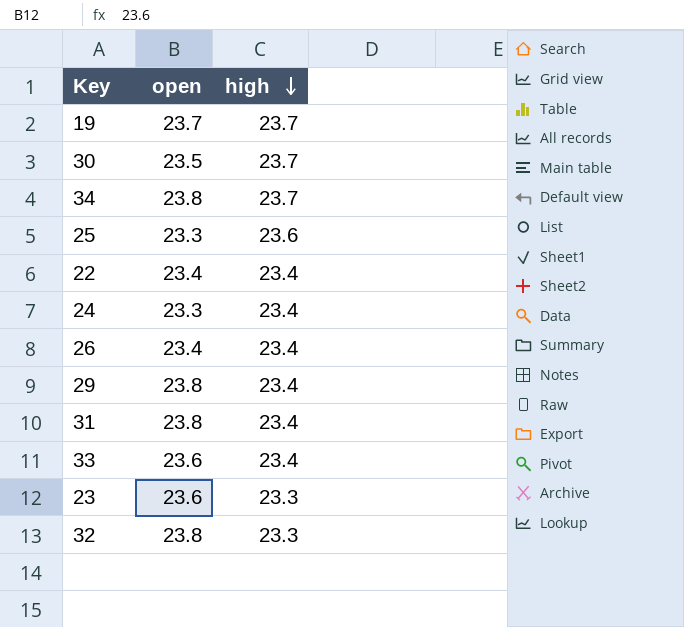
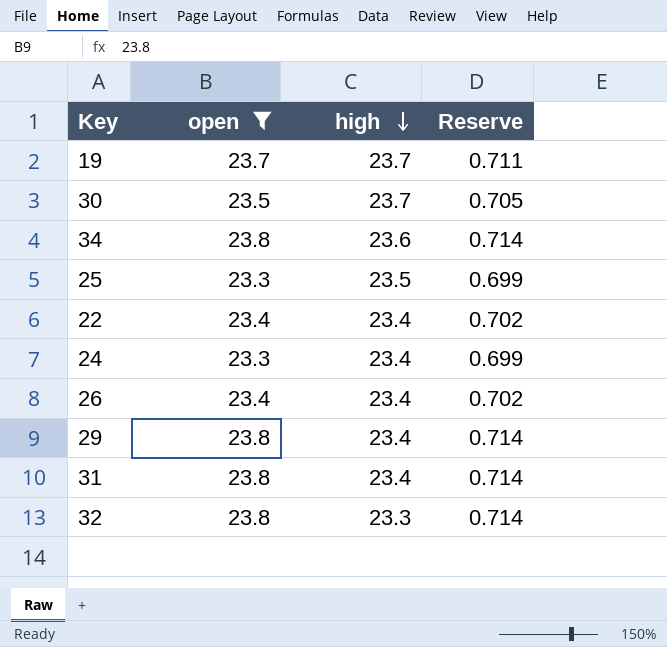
filter: none -> open != 23.6
column Reserve | formula: none -> [open] * 0.03
34 | high: 23.7 -> 23.6
25 | high: 23.6 -> 23.5

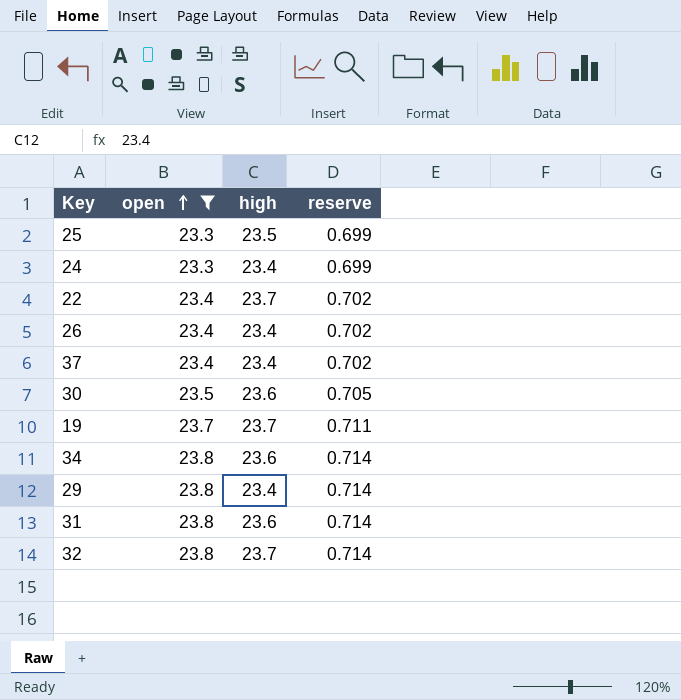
row order: high descending -> open ascending
column name: Reserve -> reserve
22 | high: 23.4 -> 23.7
row 37: none -> 23.4 | 23.4 | 0.702
30 | high: 23.7 -> 23.6
31 | high: 23.4 -> 23.6
32 | high: 23.3 -> 23.7

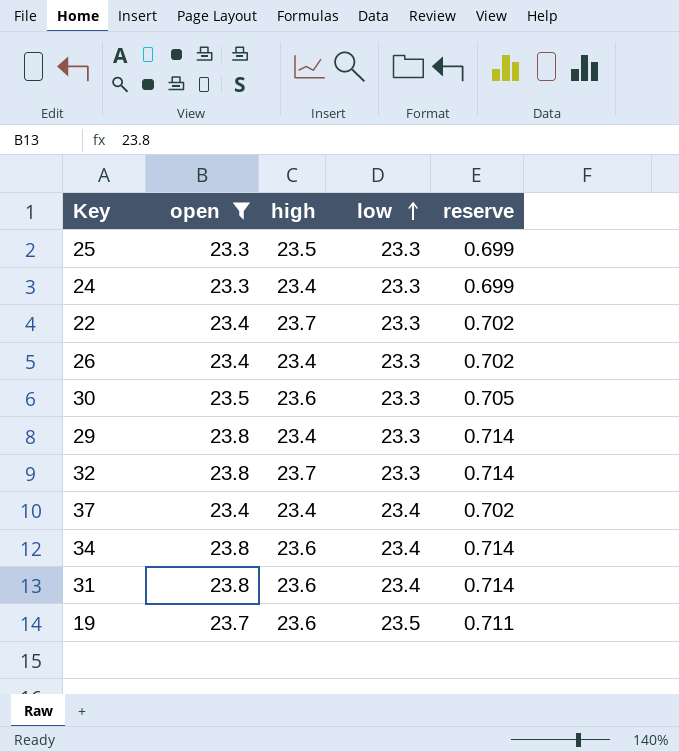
row order: open ascending -> low ascending
column low | position: none -> 4
19 | high: 23.7 -> 23.6

